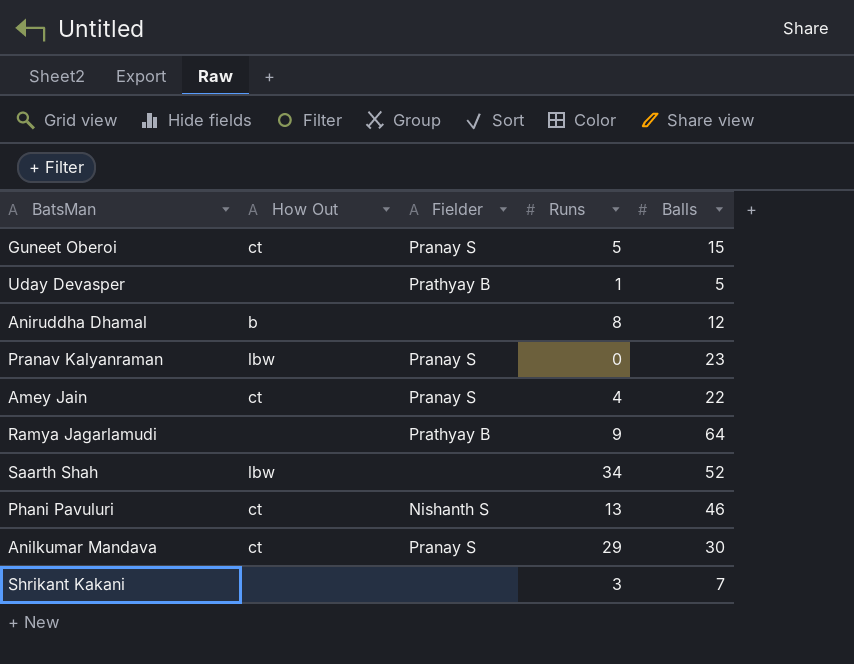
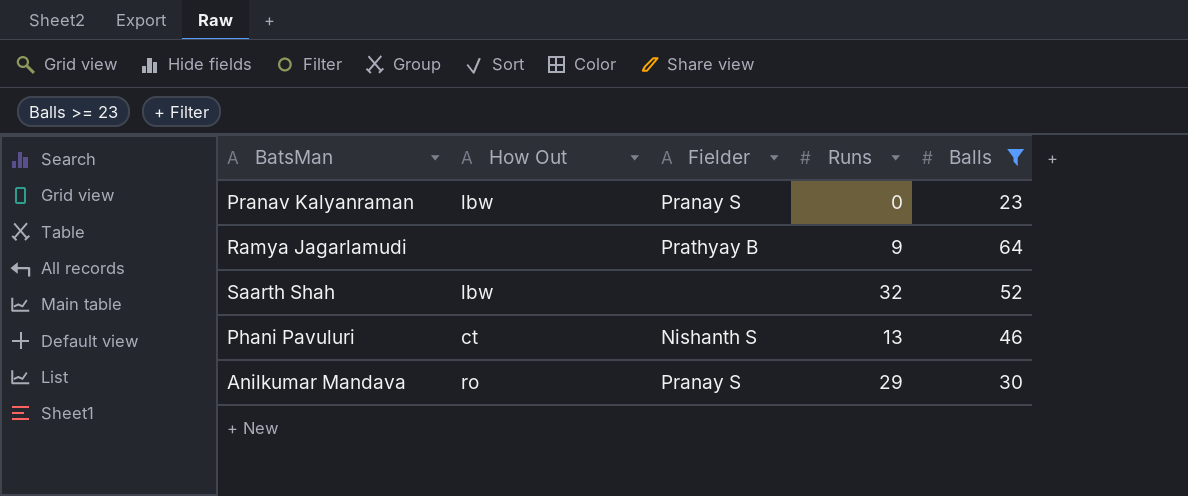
filter: none -> Balls >= 23
Saarth Shah | Runs: 34 -> 32
Anilkumar Mandava | How Out: ct -> ro

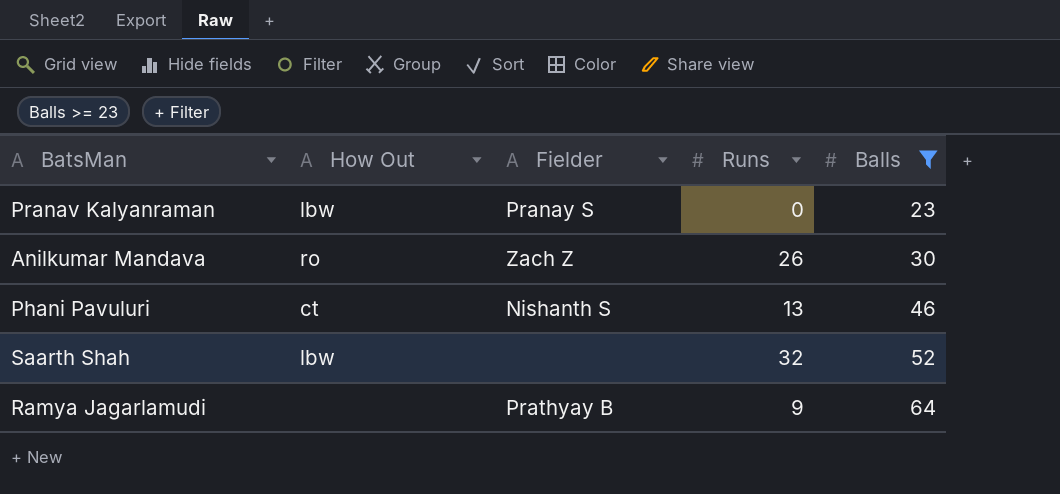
row order: none -> Balls ascending
Anilkumar Mandava | Fielder: Pranay S -> Zach Z
Anilkumar Mandava | Runs: 29 -> 26

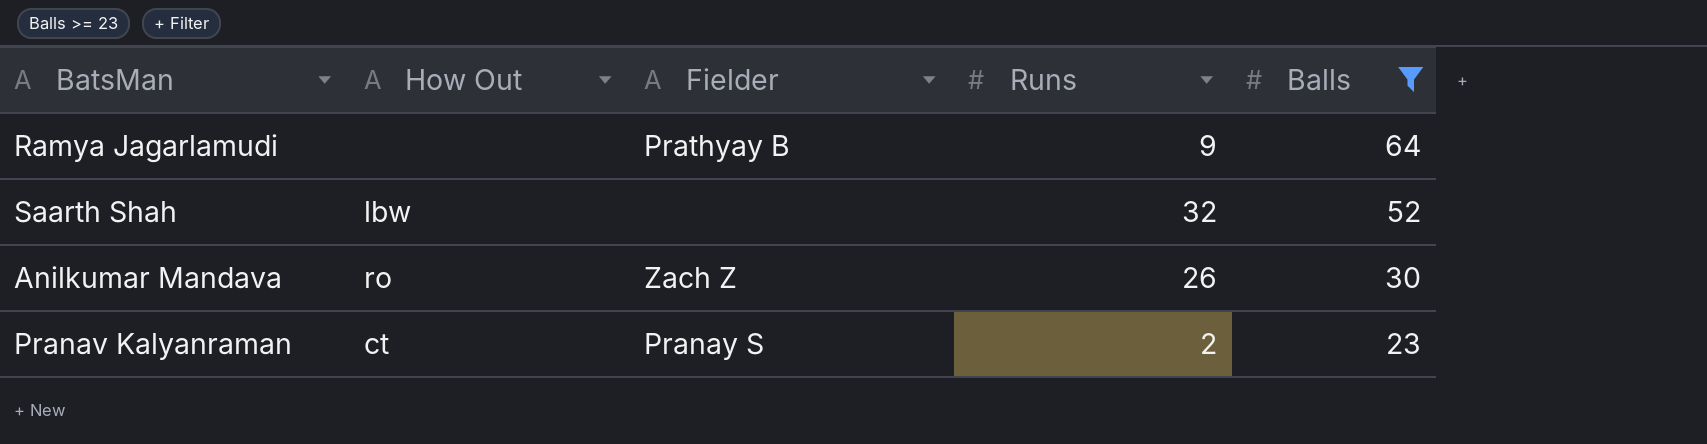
row order: Balls ascending -> Balls descending
row Phani Pavuluri: ct | Nishanth S | 13 | 46 -> none
Pranav Kalyanraman | How Out: lbw -> ct
Pranav Kalyanraman | Runs: 0 -> 2

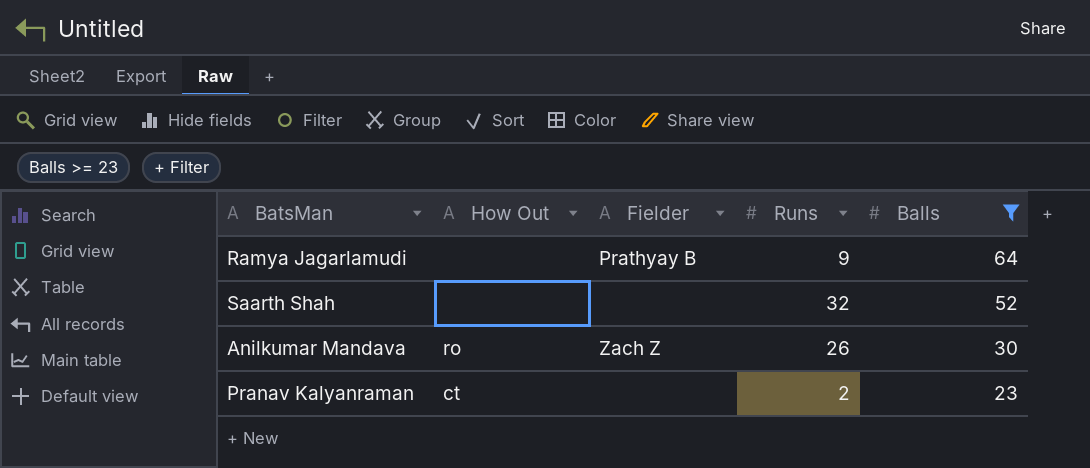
Saarth Shah | How Out: lbw -> none
Pranav Kalyanraman | Fielder: Pranay S -> none

